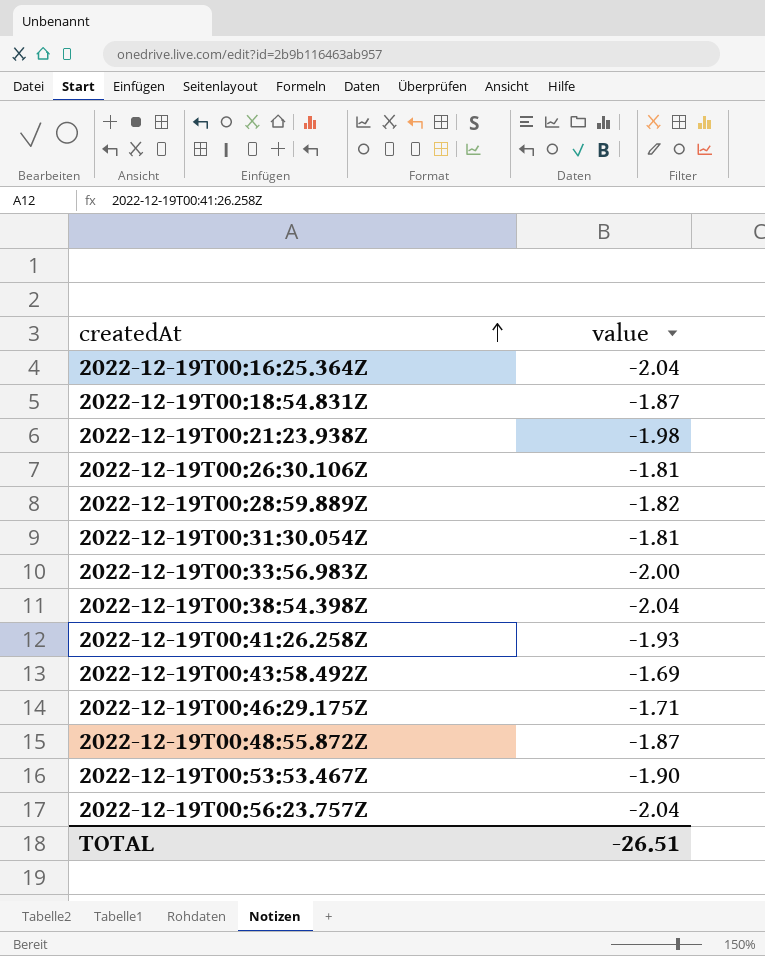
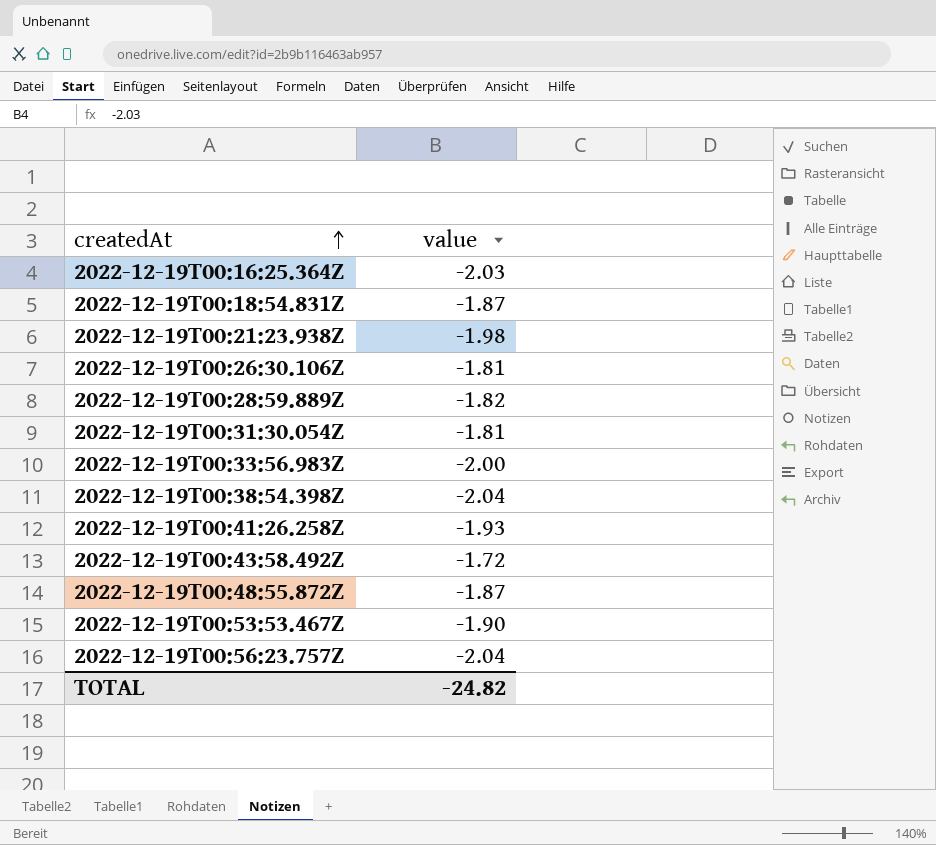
row 2022-12-19T00:46:29.175Z: -1.71 -> none
2022-12-19T00:16:25.364Z | value: -2.04 -> -2.03
2022-12-19T00:43:58.492Z | value: -1.69 -> -1.72
TOTAL | value: -26.51 -> -24.82

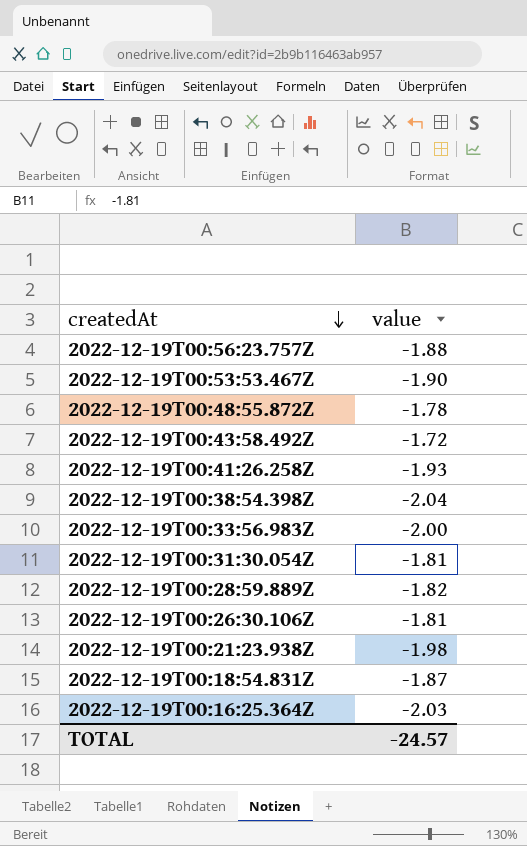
row order: createdAt ascending -> createdAt descending
2022-12-19T00:56:23.757Z | value: -2.04 -> -1.88
2022-12-19T00:48:55.872Z | value: -1.87 -> -1.78
TOTAL | value: -24.82 -> -24.57

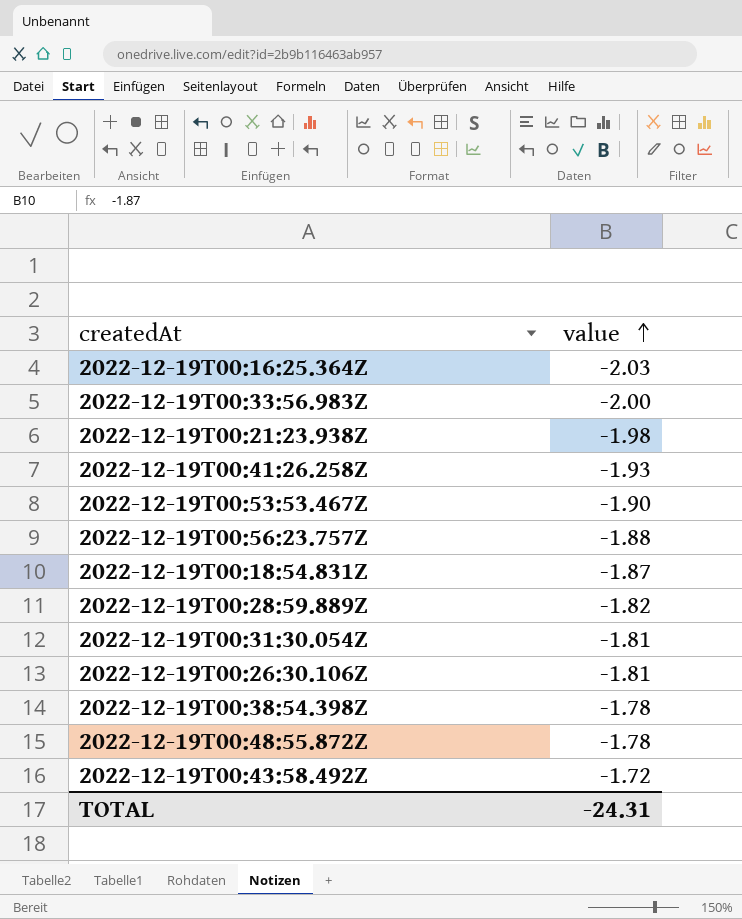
row order: createdAt descending -> value ascending
2022-12-19T00:38:54.398Z | value: -2.04 -> -1.78
TOTAL | value: -24.57 -> -24.31

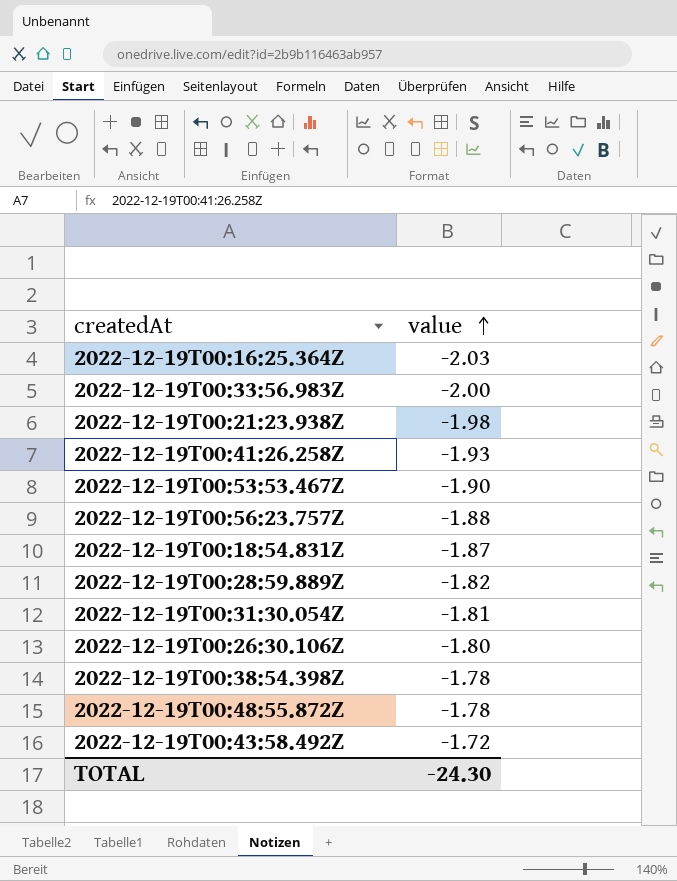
2022-12-19T00:26:30.106Z | value: -1.81 -> -1.80
TOTAL | value: -24.31 -> -24.30

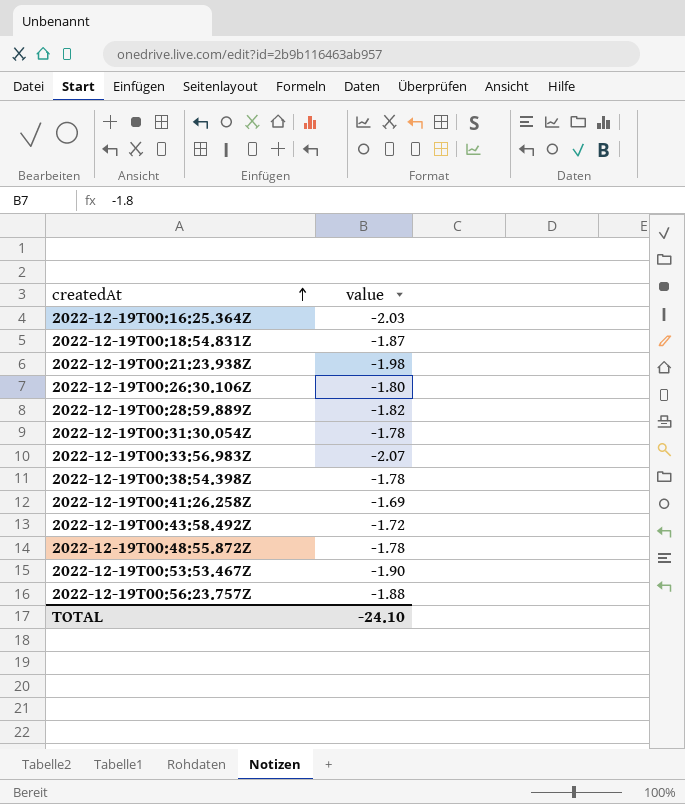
row order: value ascending -> createdAt ascending
2022-12-19T00:31:30.054Z | value: -1.81 -> -1.78
2022-12-19T00:33:56.983Z | value: -2.00 -> -2.07
2022-12-19T00:41:26.258Z | value: -1.93 -> -1.69
TOTAL | value: -24.30 -> -24.10

